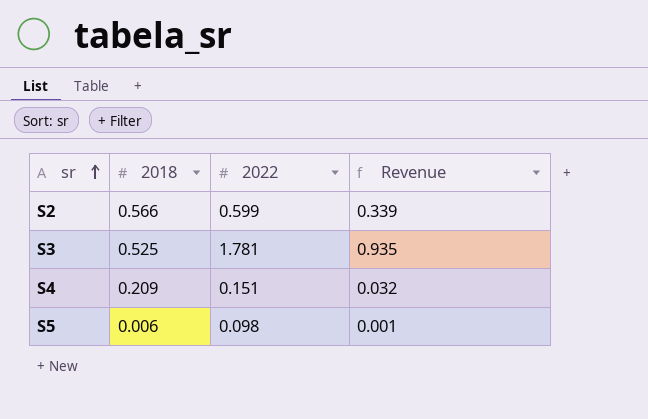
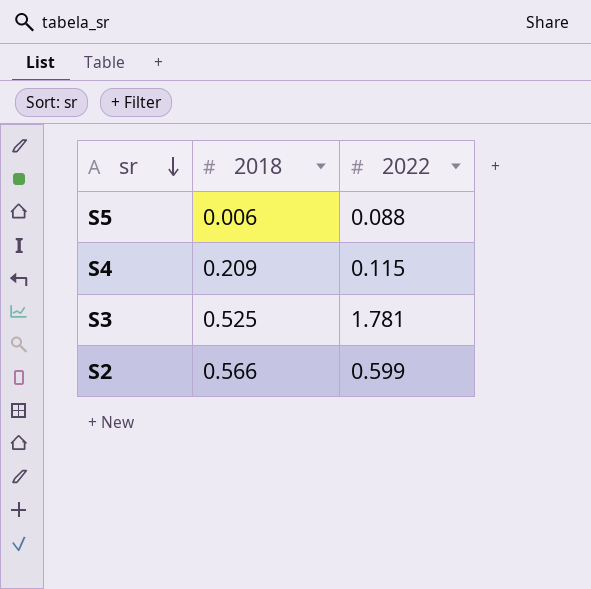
row order: sr ascending -> sr descending
column Revenue | formula: [2018] * [2022] -> none
S5 | 2022: 0.098 -> 0.088
S4 | 2022: 0.151 -> 0.115

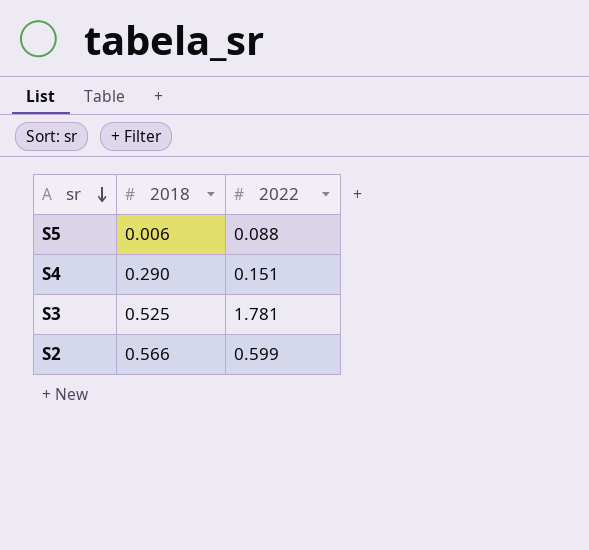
S4 | 2018: 0.209 -> 0.290
S4 | 2022: 0.115 -> 0.151

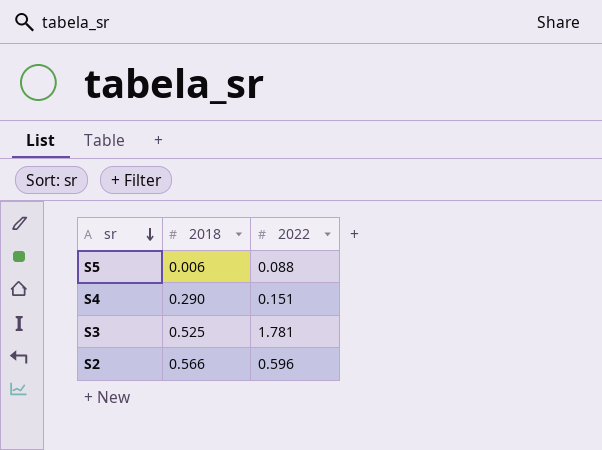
S2 | 2022: 0.599 -> 0.596

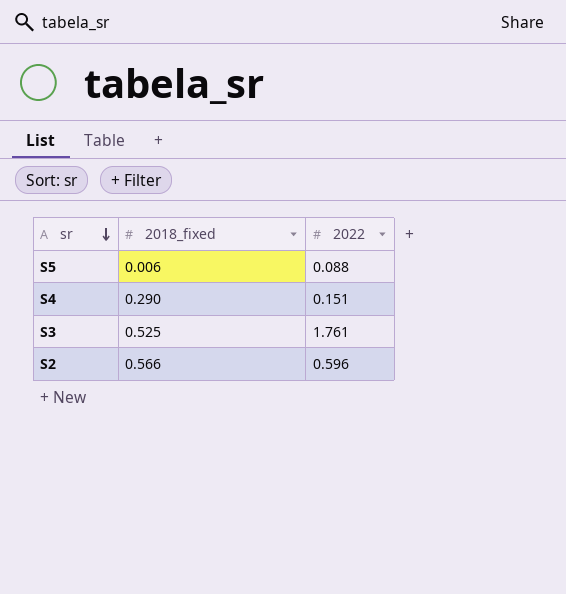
column name: 2018 -> 2018_fixed
S3 | 2022: 1.781 -> 1.761

